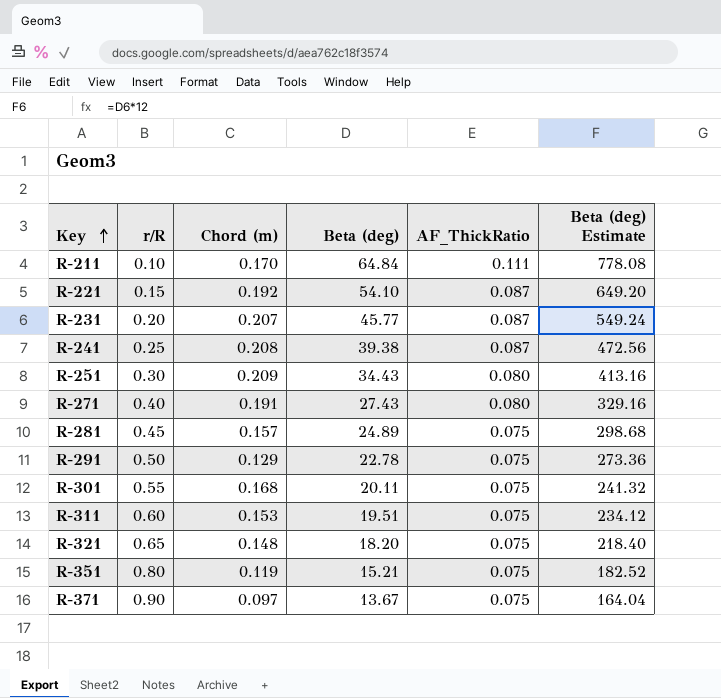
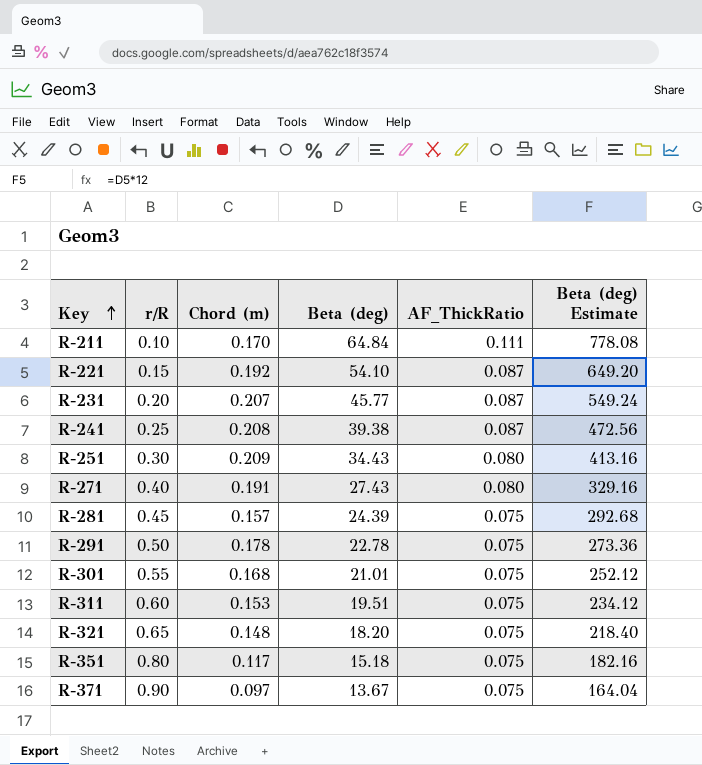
R-281 | Beta (deg): 24.89 -> 24.39
R-281 | Beta (deg) Estimate: 298.68 -> 292.68
R-291 | Chord (m): 0.129 -> 0.178
R-301 | Beta (deg): 20.11 -> 21.01
R-301 | Beta (deg) Estimate: 241.32 -> 252.12
R-351 | Chord (m): 0.119 -> 0.117
R-351 | Beta (deg): 15.21 -> 15.18
R-351 | Beta (deg) Estimate: 182.52 -> 182.16

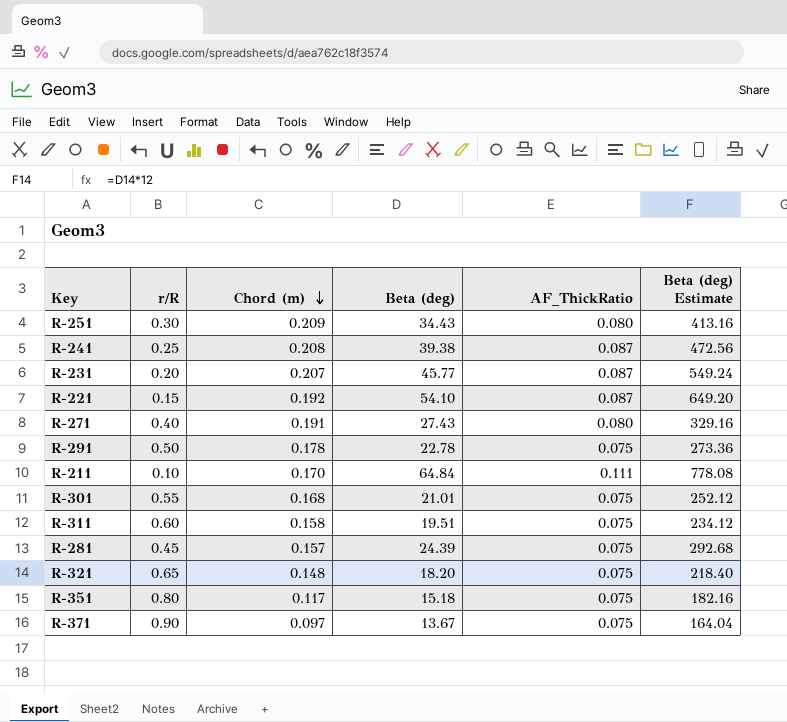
row order: Key ascending -> Chord (m) descending
R-311 | Chord (m): 0.153 -> 0.158

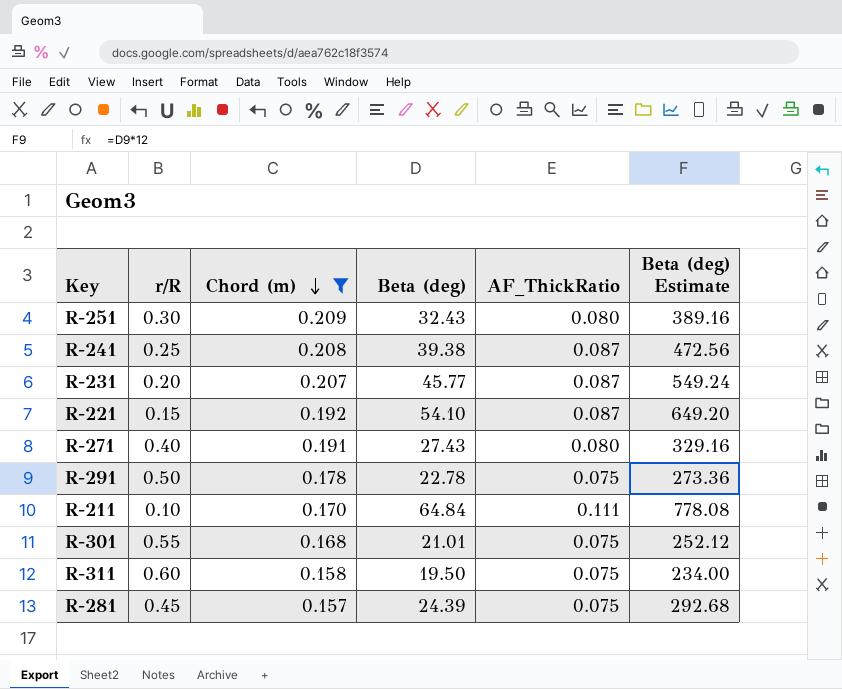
filter: none -> Chord (m) >= 0.157
R-251 | Beta (deg): 34.43 -> 32.43
R-251 | Beta (deg) Estimate: 413.16 -> 389.16
R-311 | Beta (deg): 19.51 -> 19.50
R-311 | Beta (deg) Estimate: 234.12 -> 234.00

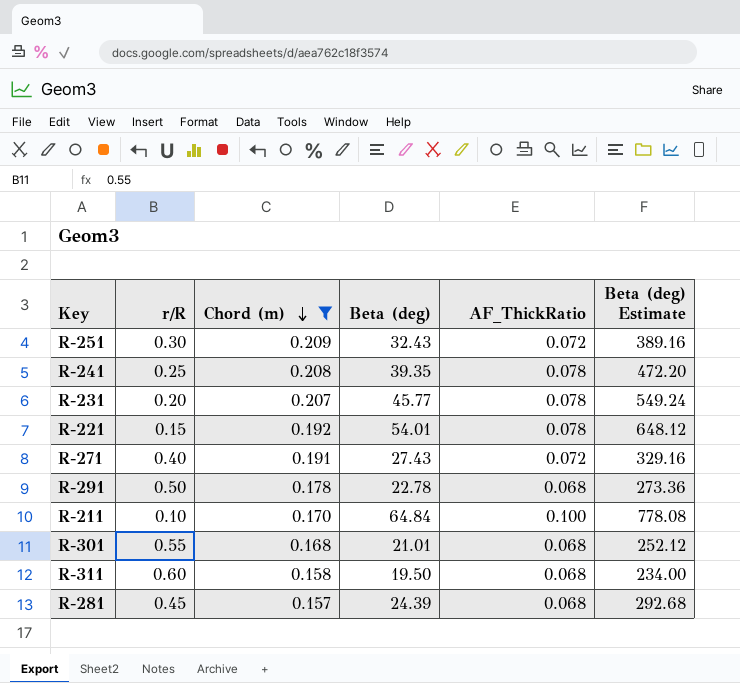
R-251 | AF_ThickRatio: 0.080 -> 0.072
R-241 | Beta (deg): 39.38 -> 39.35
R-241 | AF_ThickRatio: 0.087 -> 0.078
R-241 | Beta (deg) Estimate: 472.56 -> 472.20
R-231 | AF_ThickRatio: 0.087 -> 0.078
R-221 | Beta (deg): 54.10 -> 54.01
R-221 | AF_ThickRatio: 0.087 -> 0.078
R-221 | Beta (deg) Estimate: 649.20 -> 648.12
R-271 | AF_ThickRatio: 0.080 -> 0.072
R-291 | AF_ThickRatio: 0.075 -> 0.068
R-211 | AF_ThickRatio: 0.111 -> 0.100
R-301 | AF_ThickRatio: 0.075 -> 0.068
R-311 | AF_ThickRatio: 0.075 -> 0.068
R-281 | AF_ThickRatio: 0.075 -> 0.068

